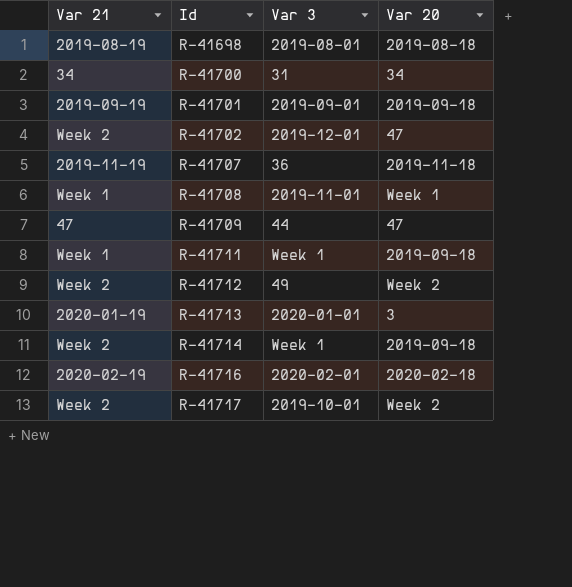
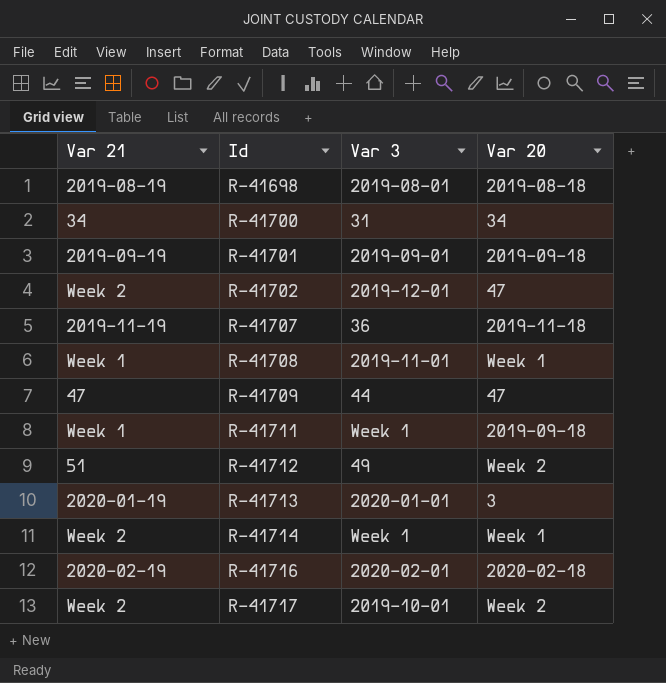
R-41712 | Var 21: Week 2 -> 51
R-41714 | Var 20: 2019-09-18 -> Week 1

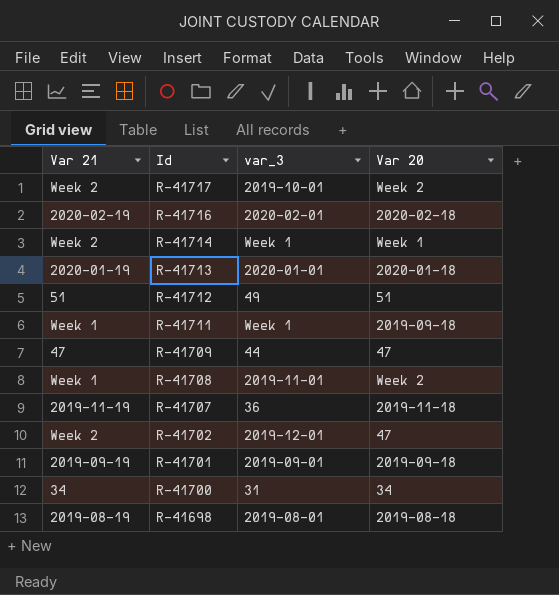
row order: Id ascending -> Id descending
column name: Var 3 -> var_3
R-41713 | Var 20: 3 -> 2020-01-18
R-41712 | Var 20: Week 2 -> 51
R-41708 | Var 20: Week 1 -> Week 2

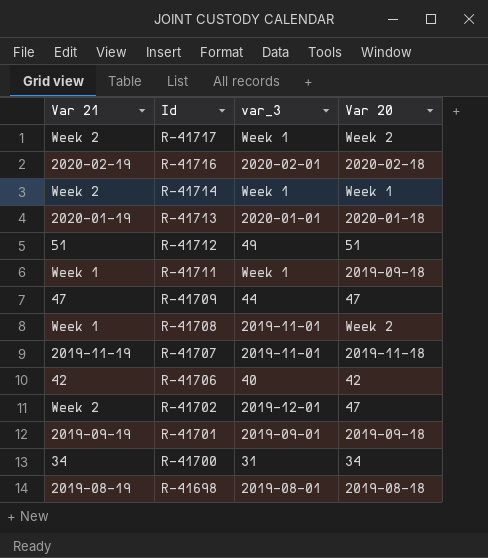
R-41717 | var_3: 2019-10-01 -> Week 1
R-41707 | var_3: 36 -> 2019-11-01
row R-41706: none -> 42 | 40 | 42

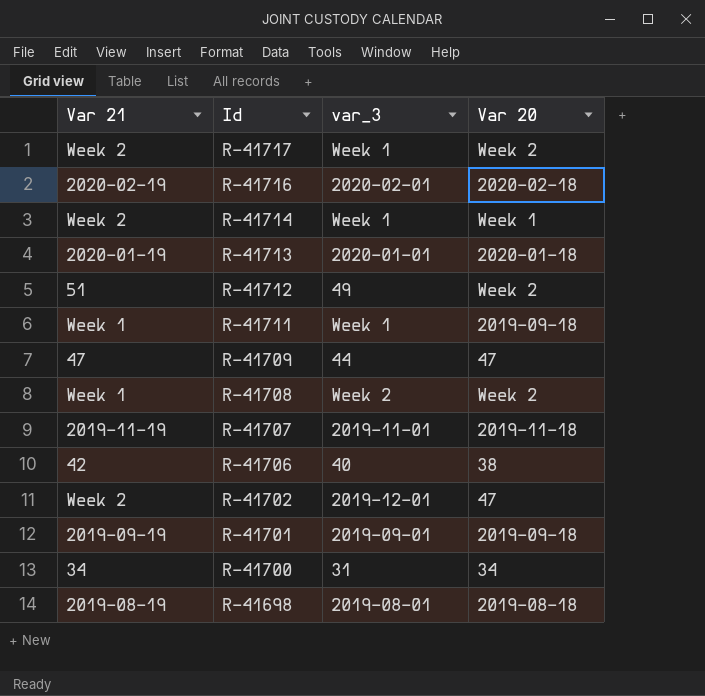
R-41712 | Var 20: 51 -> Week 2
R-41708 | var_3: 2019-11-01 -> Week 2
R-41706 | Var 20: 42 -> 38

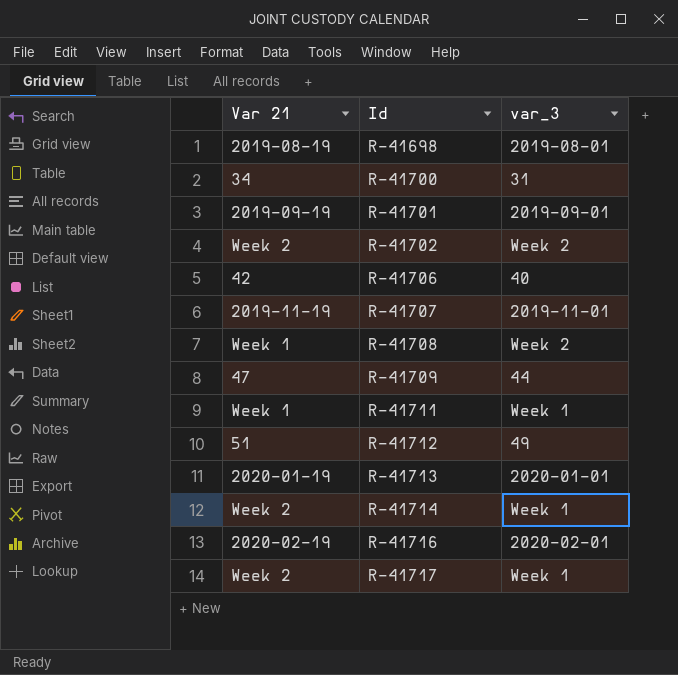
row order: Id descending -> Id ascending
column Var 20 | position: 4 -> none
R-41702 | var_3: 2019-12-01 -> Week 2

